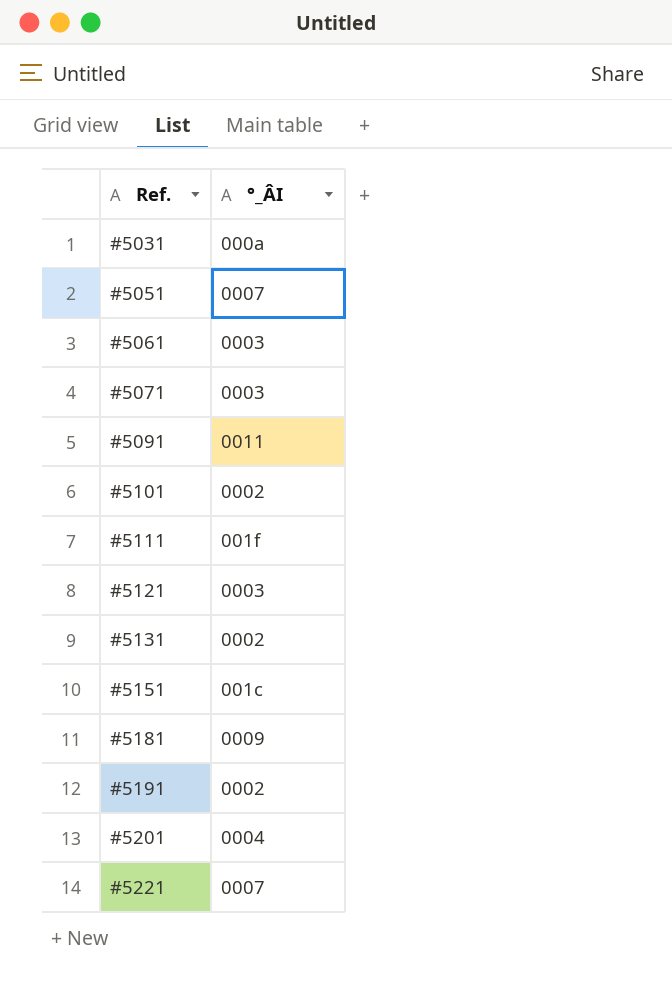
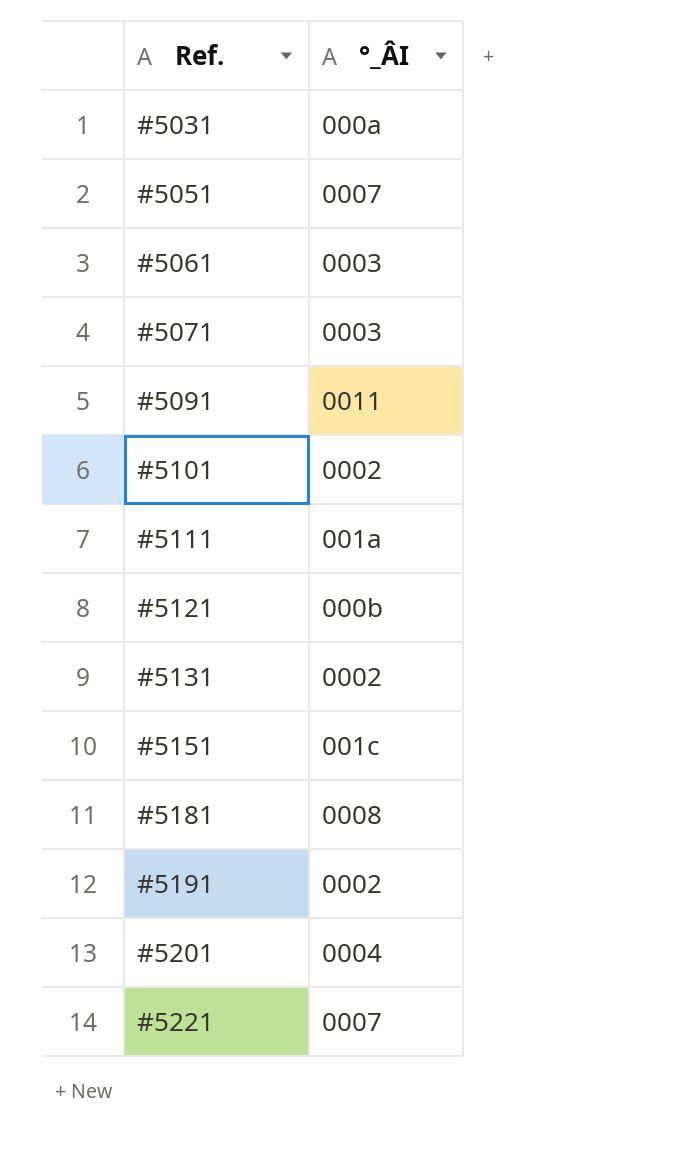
#5111 | °_ÂI: 001f -> 001a
#5121 | °_ÂI: 0003 -> 000b
#5181 | °_ÂI: 0009 -> 0008

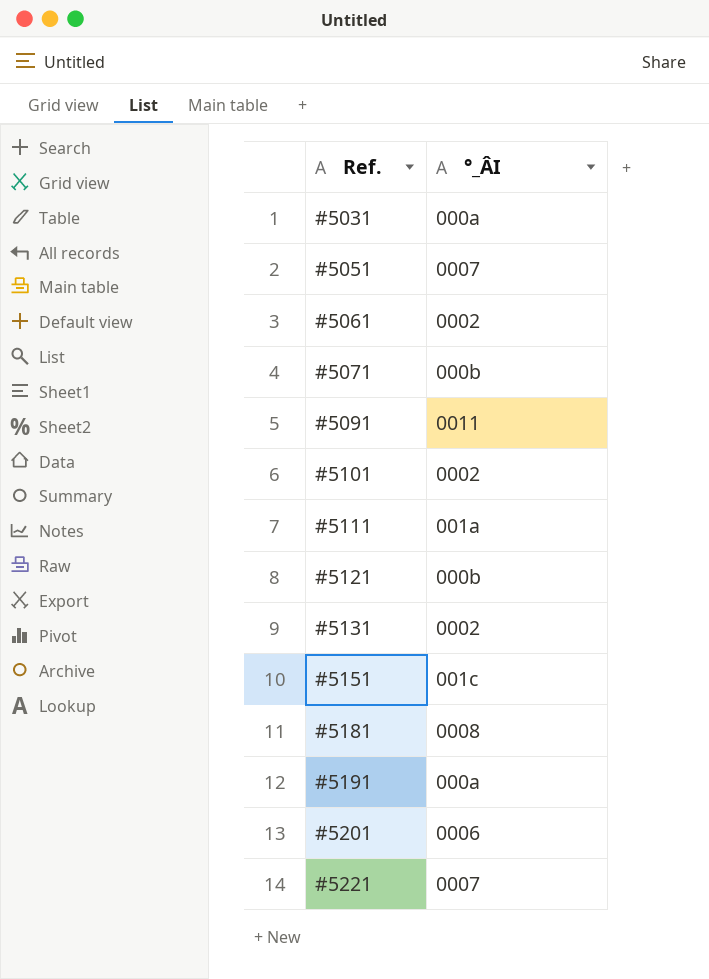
#5061 | °_ÂI: 0003 -> 0002
#5071 | °_ÂI: 0003 -> 000b
#5191 | °_ÂI: 0002 -> 000a
#5201 | °_ÂI: 0004 -> 0006

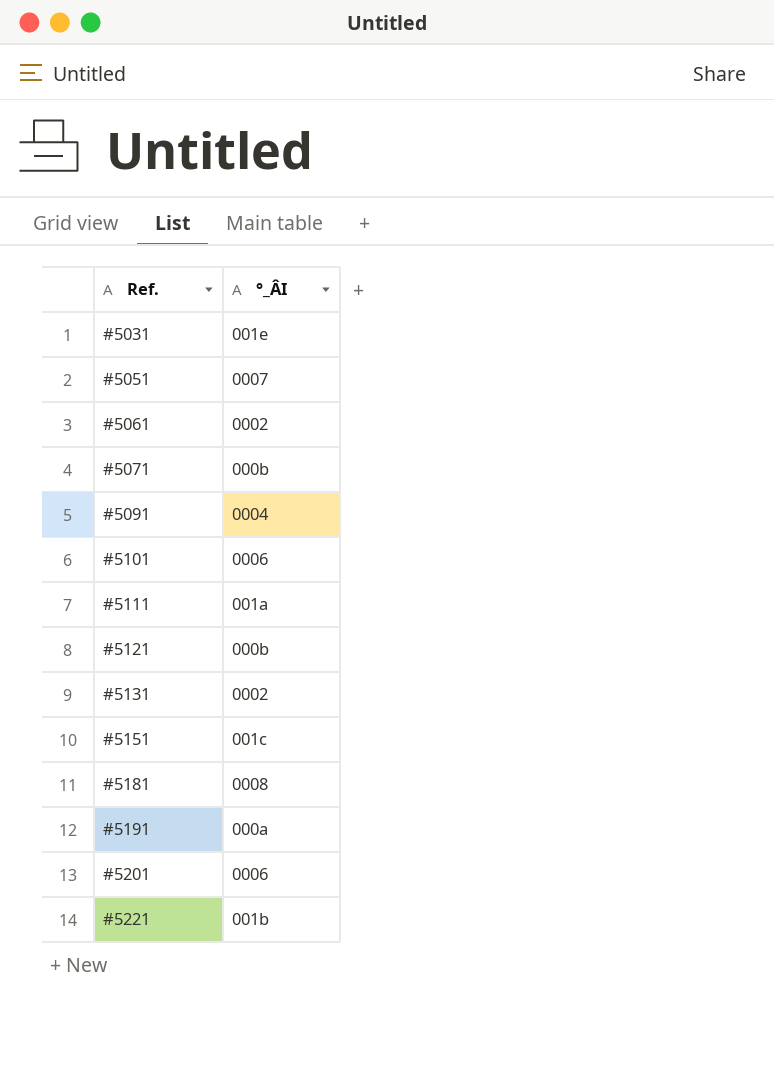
#5031 | °_ÂI: 000a -> 001e
#5091 | °_ÂI: 0011 -> 0004
#5101 | °_ÂI: 0002 -> 0006
#5221 | °_ÂI: 0007 -> 001b

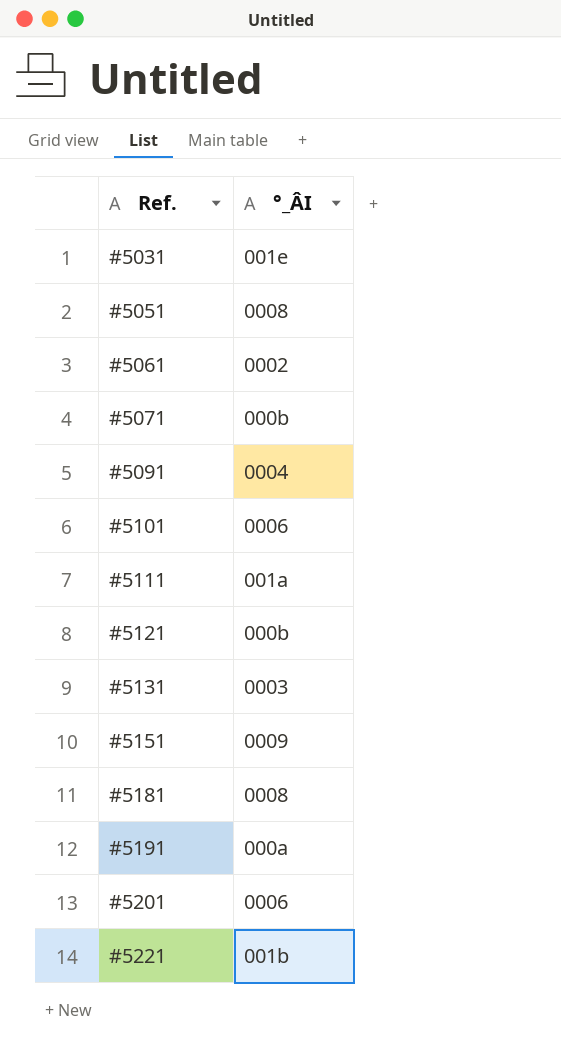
#5051 | °_ÂI: 0007 -> 0008
#5131 | °_ÂI: 0002 -> 0003
#5151 | °_ÂI: 001c -> 0009

